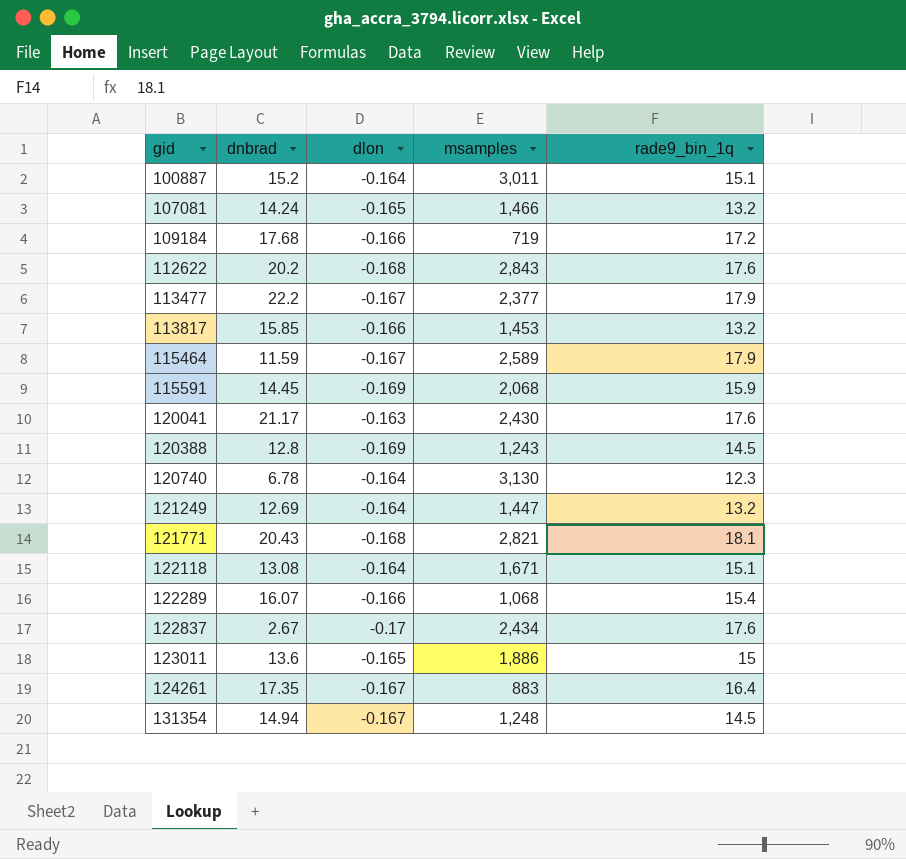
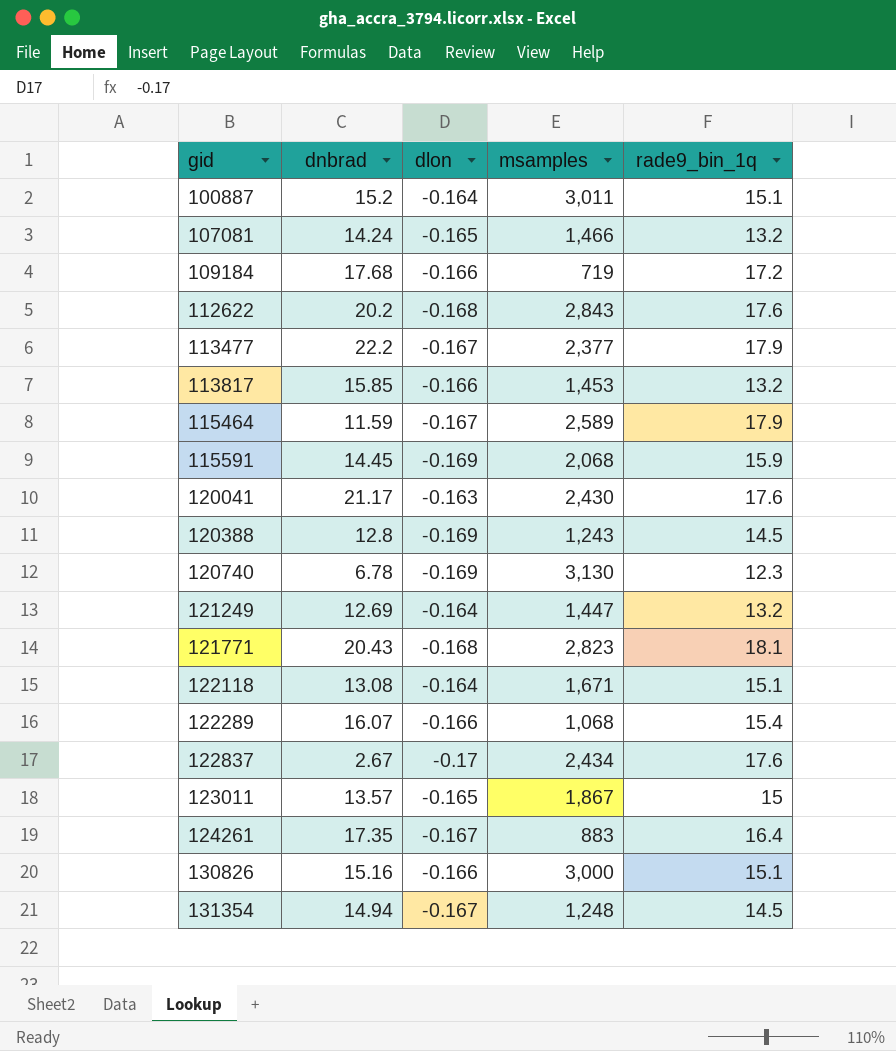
120740 | dlon: -0.164 -> -0.169
121771 | msamples: 2,821 -> 2,823
123011 | dnbrad: 13.6 -> 13.57
123011 | msamples: 1,886 -> 1,867
row 130826: none -> 15.16 | -0.166 | 3,000 | 15.1

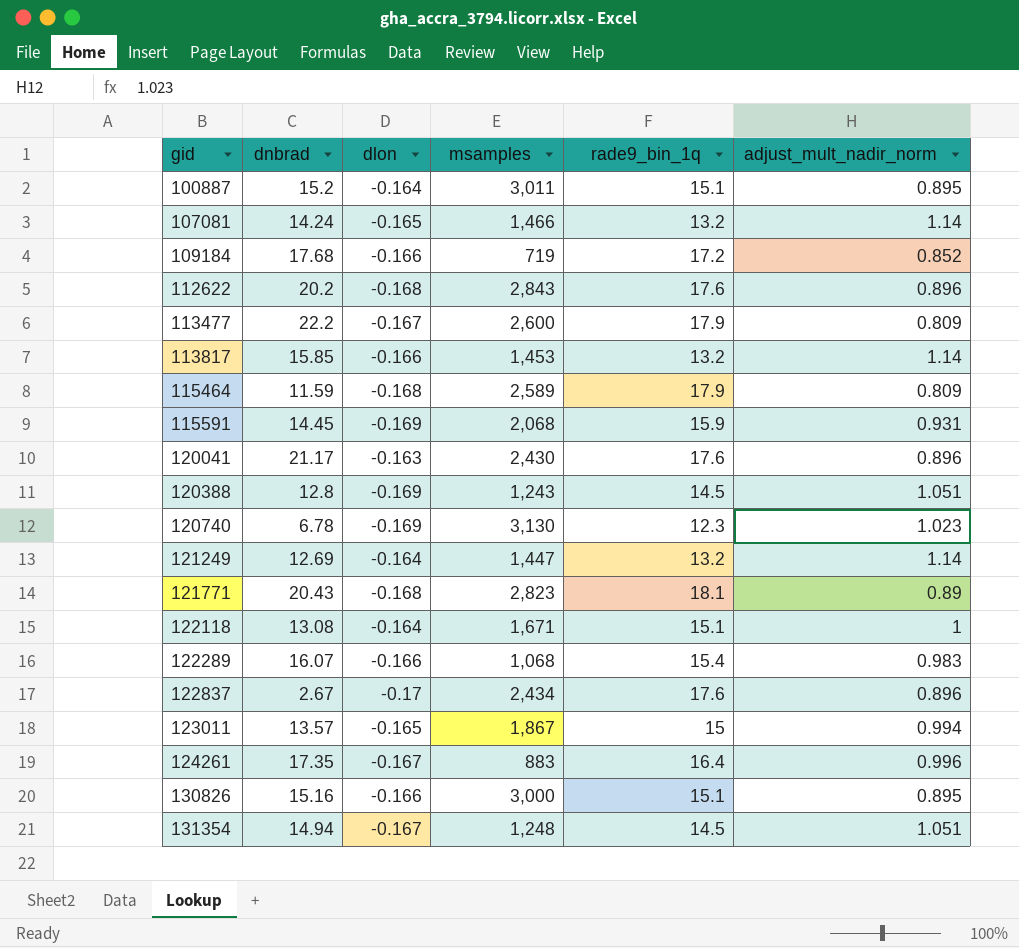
column adjust_mult_nadir_norm | position: none -> 6
113477 | msamples: 2,377 -> 2,600
115464 | dlon: -0.167 -> -0.168

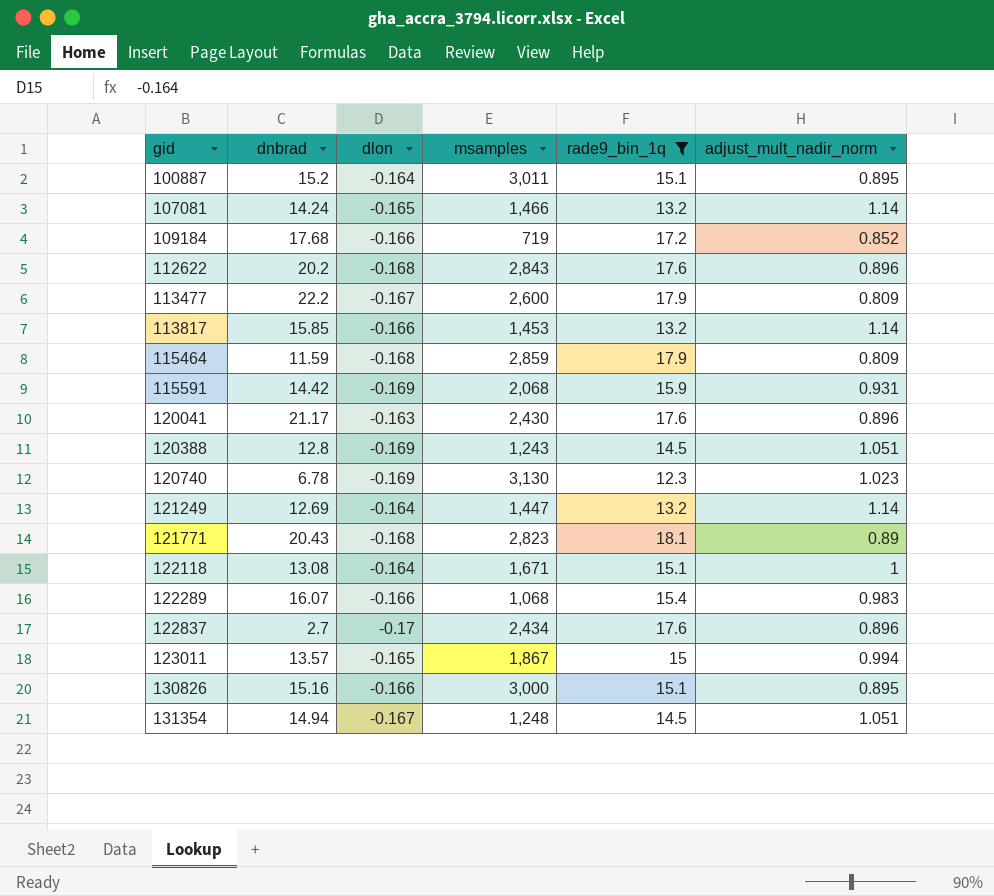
filter: none -> rade9_bin_1q != 16.4
115464 | msamples: 2,589 -> 2,859
115591 | dnbrad: 14.45 -> 14.42
122837 | dnbrad: 2.67 -> 2.7

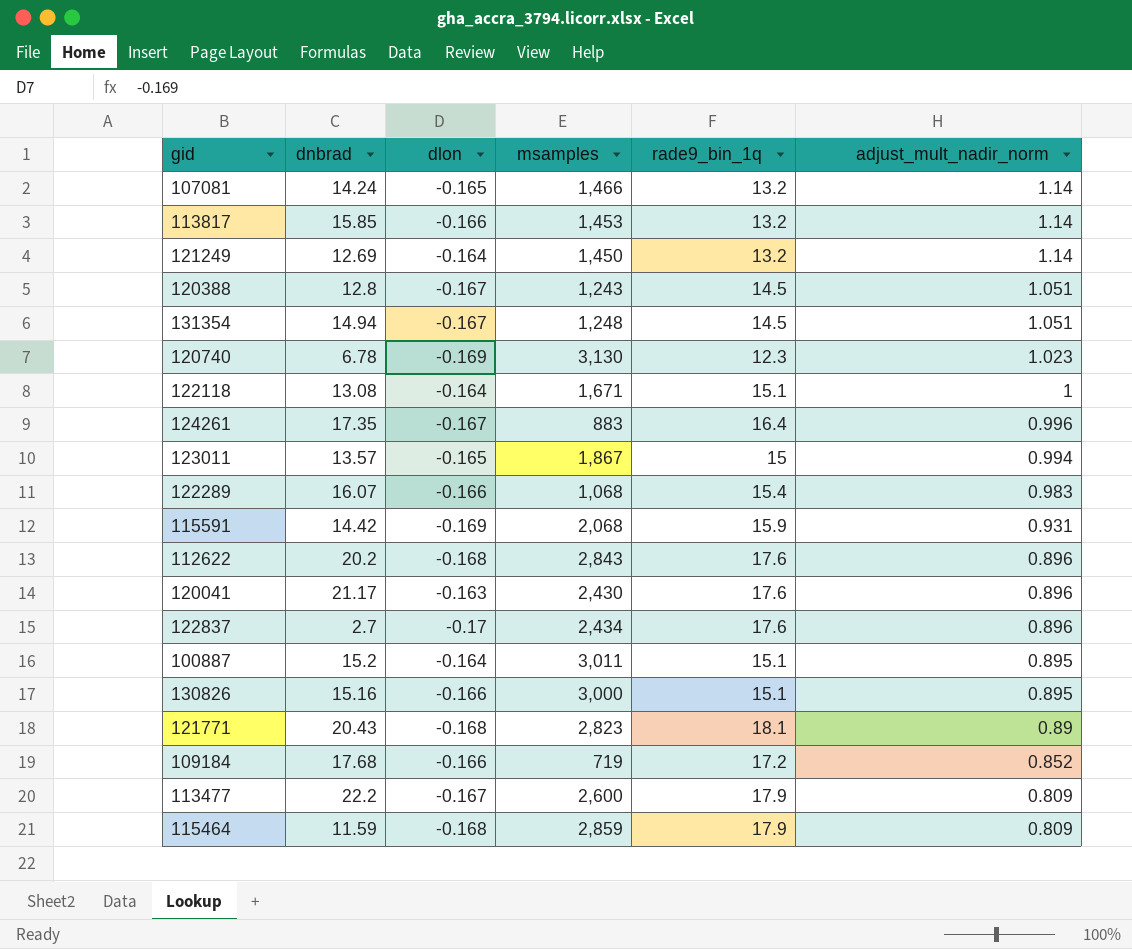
filter: rade9_bin_1q != 16.4 -> none
row order: gid ascending -> adjust_mult_nadir_norm descending
121249 | msamples: 1,447 -> 1,450
120388 | dlon: -0.169 -> -0.167

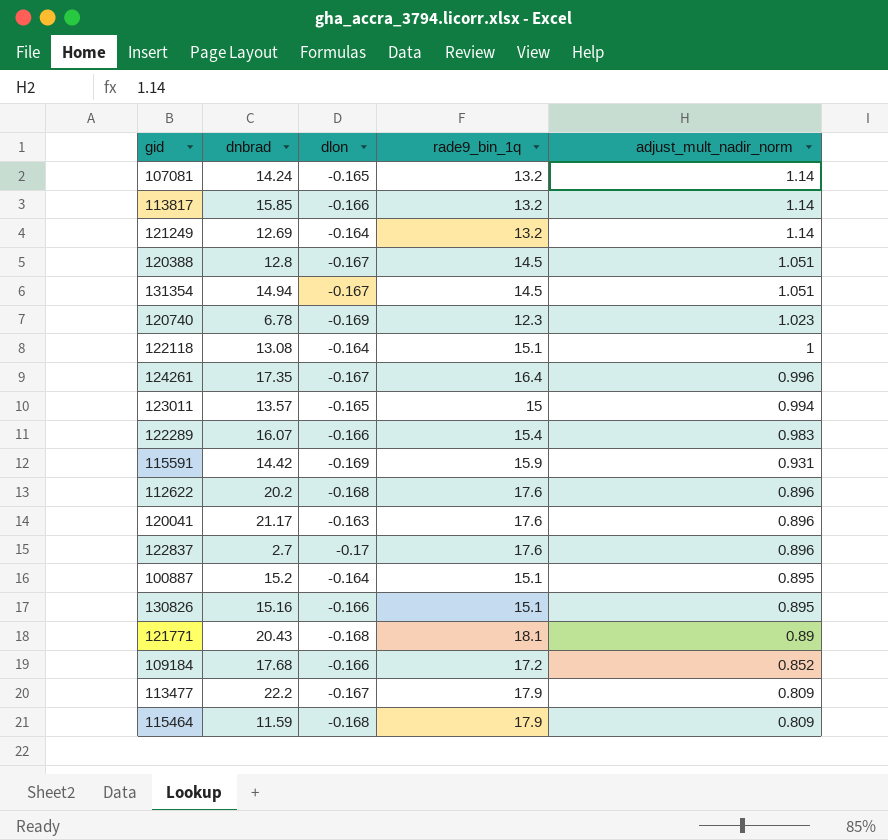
column msamples | position: 4 -> none

